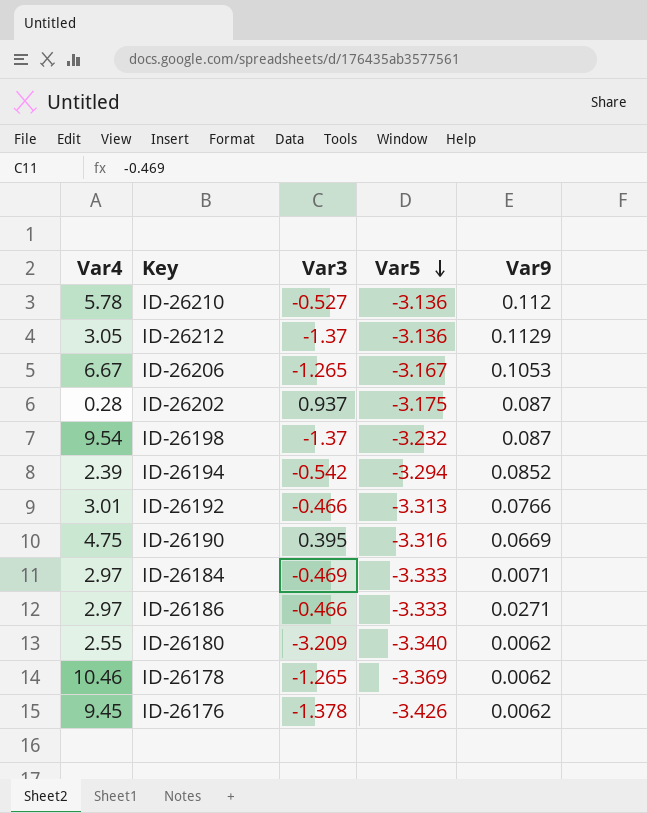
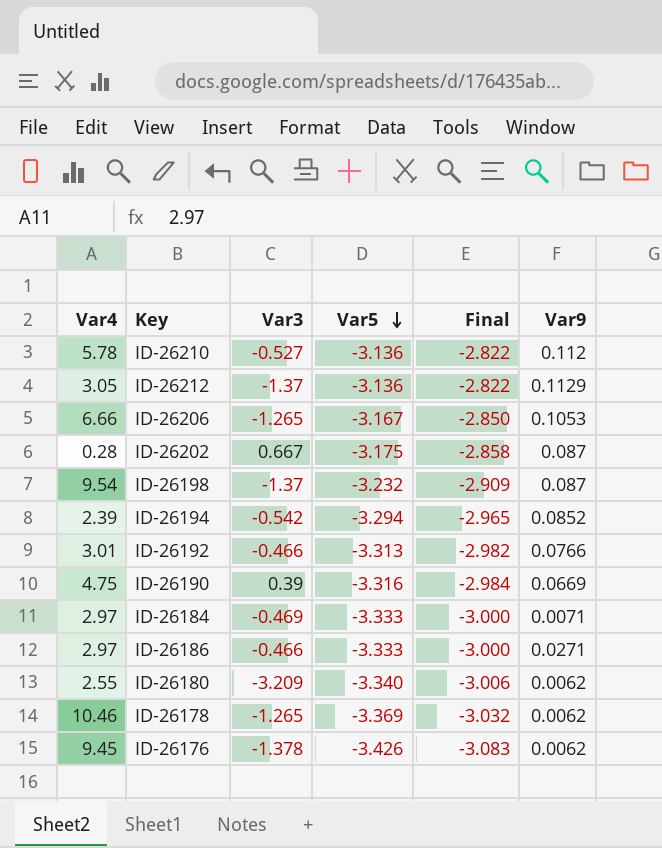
column Final | formula: none -> [Var5] * 0.9
ID-26206 | Var4: 6.67 -> 6.66
ID-26202 | Var3: 0.937 -> 0.667
ID-26190 | Var3: 0.395 -> 0.39

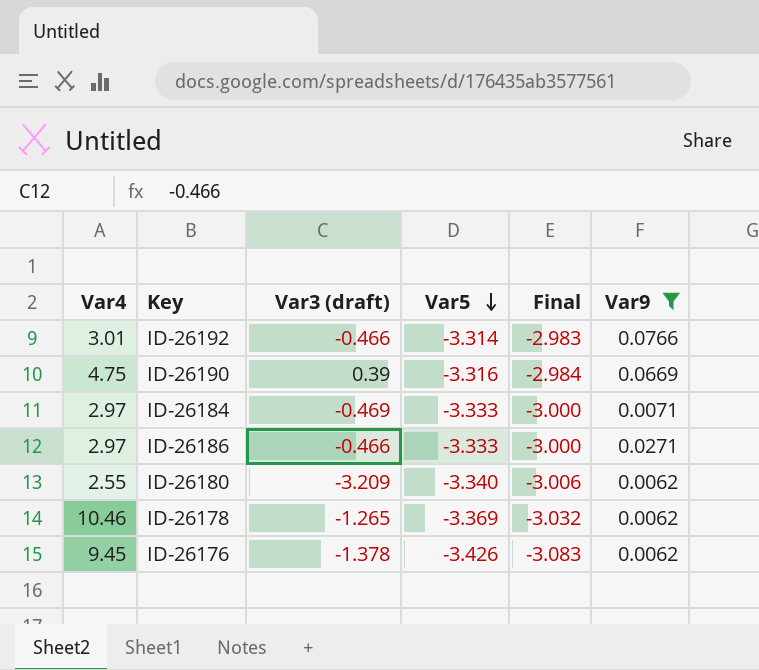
filter: none -> Var9 <= 0.0766
column name: Var3 -> Var3 (draft)
ID-26192 | Var5: -3.313 -> -3.314
ID-26192 | Final: -2.982 -> -2.983

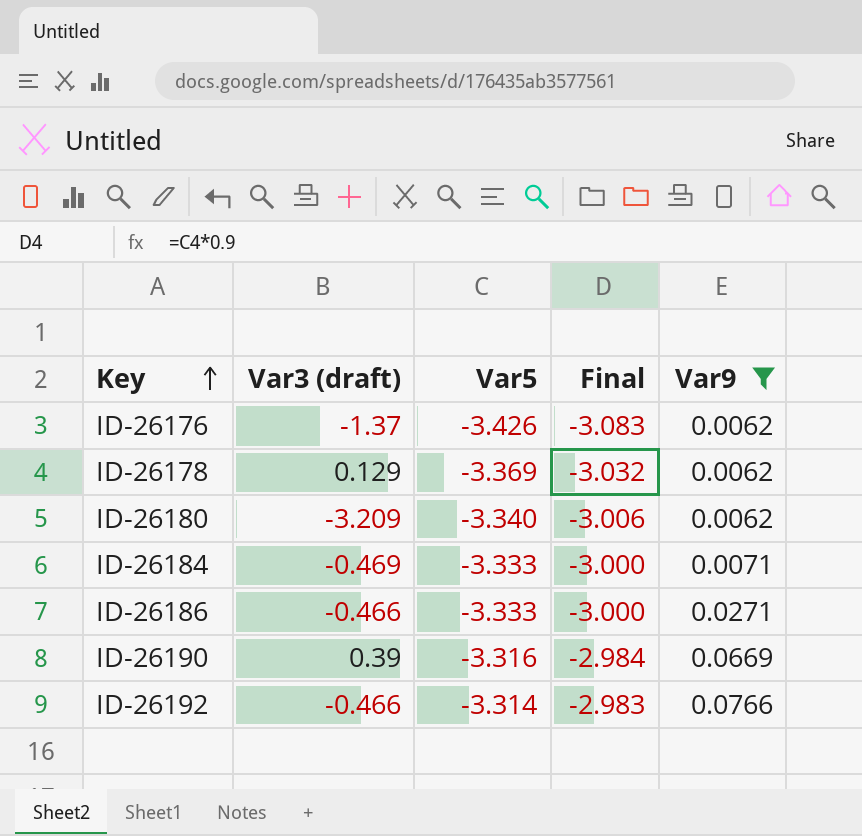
row order: Var5 descending -> Key ascending
column Var4 | position: 1 -> none
ID-26176 | Var3 (draft): -1.378 -> -1.37
ID-26178 | Var3 (draft): -1.265 -> 0.129

